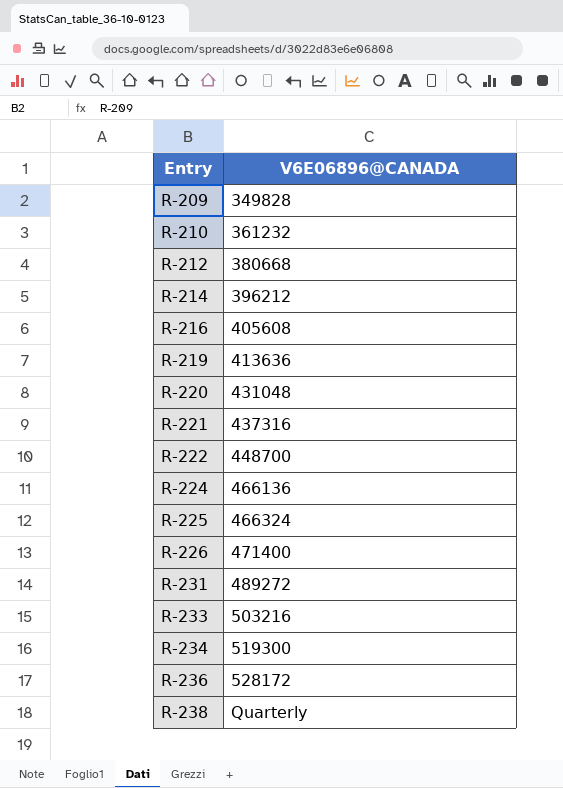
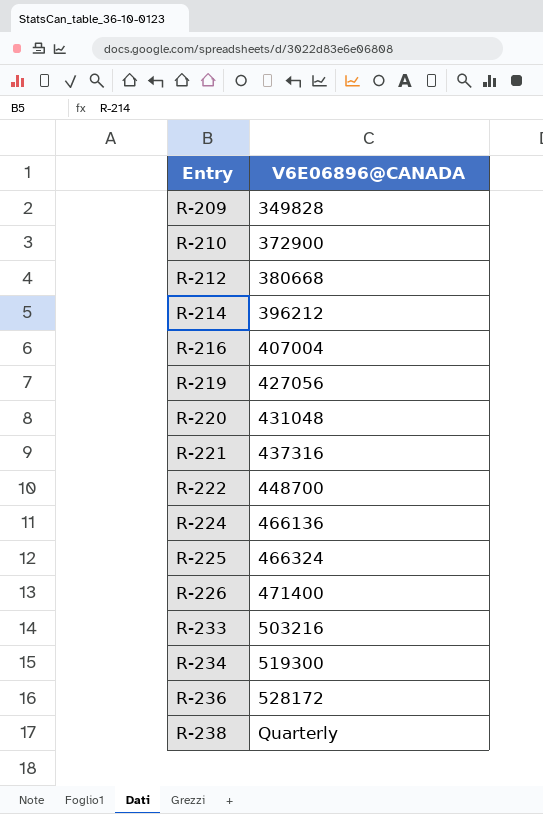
row R-231: 489272 -> none
R-210 | V6E06896@CANADA: 361232 -> 372900
R-216 | V6E06896@CANADA: 405608 -> 407004
R-219 | V6E06896@CANADA: 413636 -> 427056

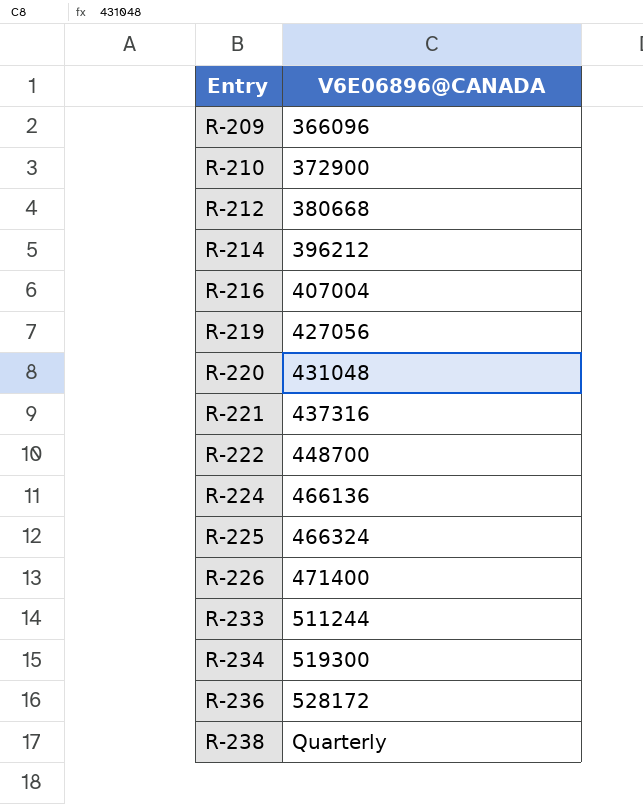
R-209 | V6E06896@CANADA: 349828 -> 366096
R-233 | V6E06896@CANADA: 503216 -> 511244

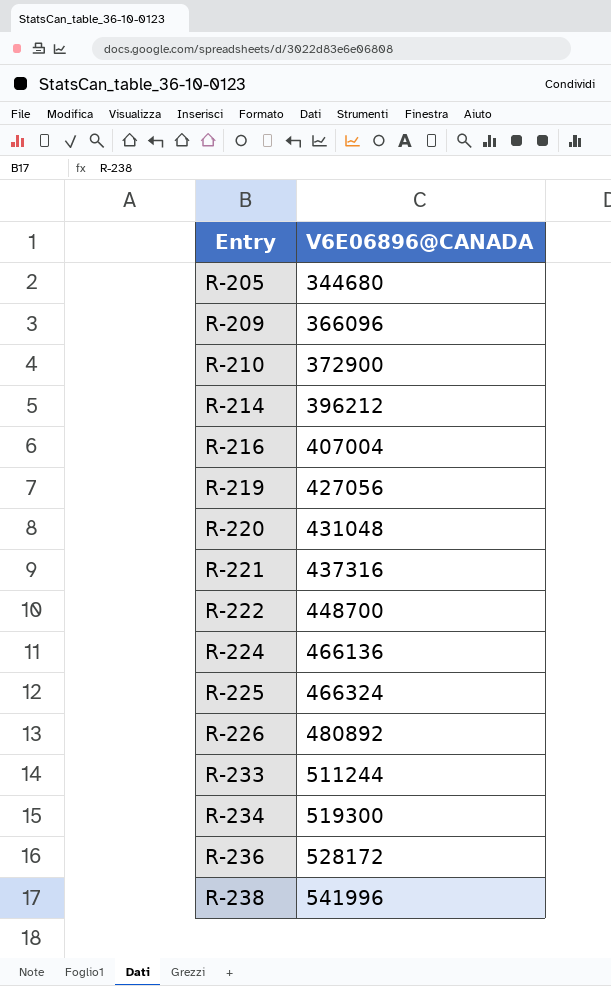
row R-212: 380668 -> none
row R-205: none -> 344680
R-226 | V6E06896@CANADA: 471400 -> 480892
R-238 | V6E06896@CANADA: Quarterly -> 541996

